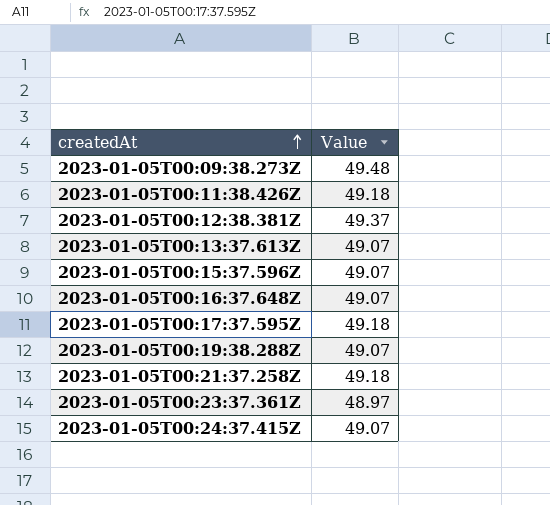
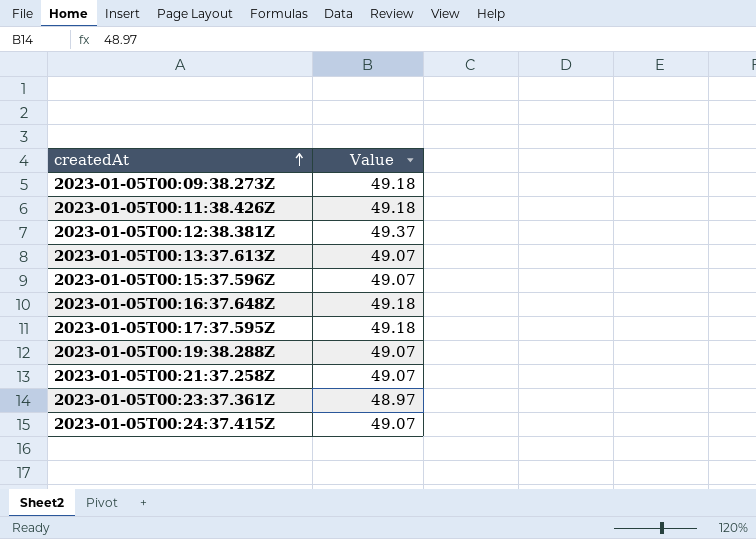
2023-01-05T00:09:38.273Z | Value: 49.48 -> 49.18
2023-01-05T00:16:37.648Z | Value: 49.07 -> 49.18
2023-01-05T00:21:37.258Z | Value: 49.18 -> 49.07

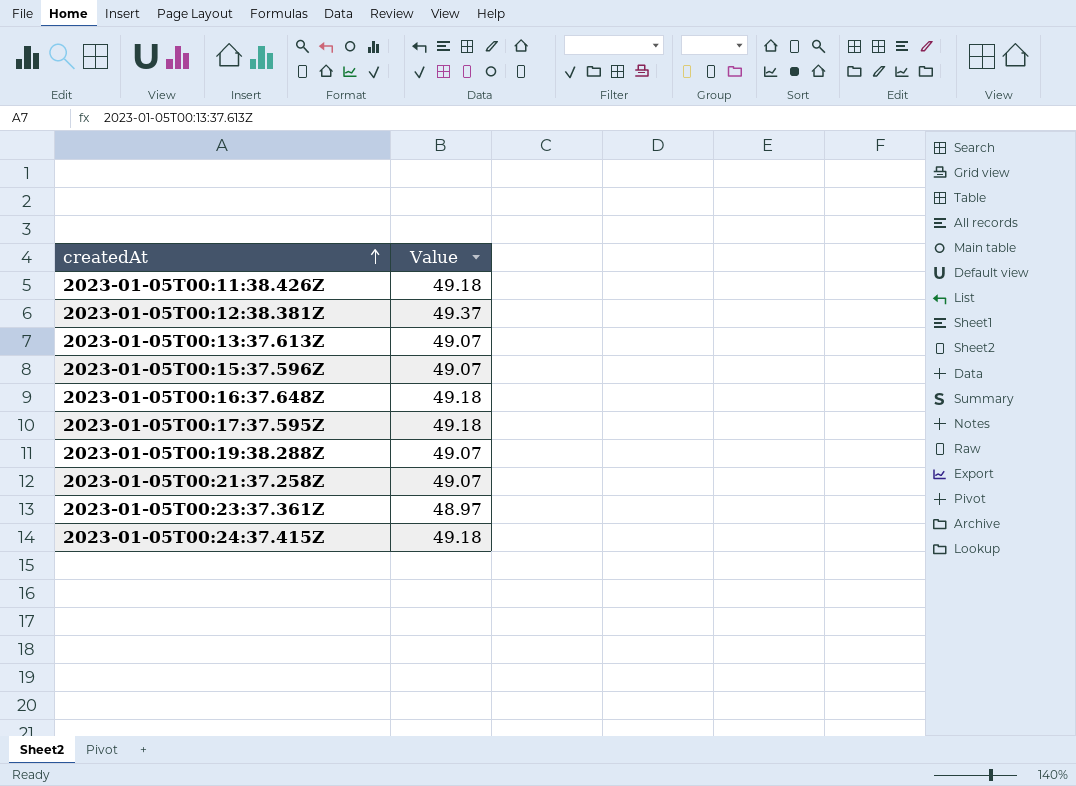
row 2023-01-05T00:09:38.273Z: 49.18 -> none
2023-01-05T00:24:37.415Z | Value: 49.07 -> 49.18

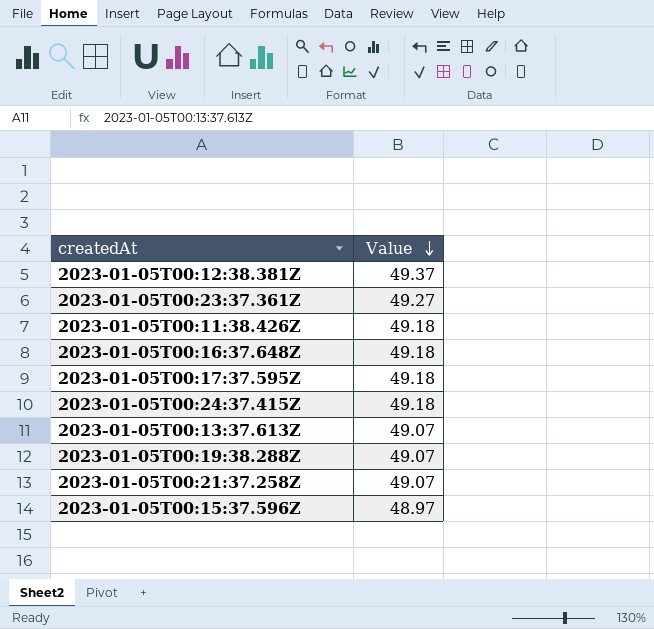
row order: createdAt ascending -> Value descending
2023-01-05T00:23:37.361Z | Value: 48.97 -> 49.27
2023-01-05T00:15:37.596Z | Value: 49.07 -> 48.97

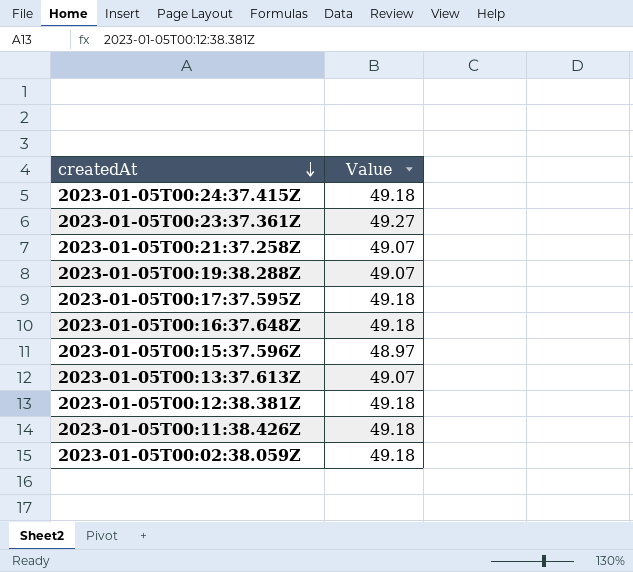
row order: Value descending -> createdAt descending
2023-01-05T00:12:38.381Z | Value: 49.37 -> 49.18
row 2023-01-05T00:02:38.059Z: none -> 49.18

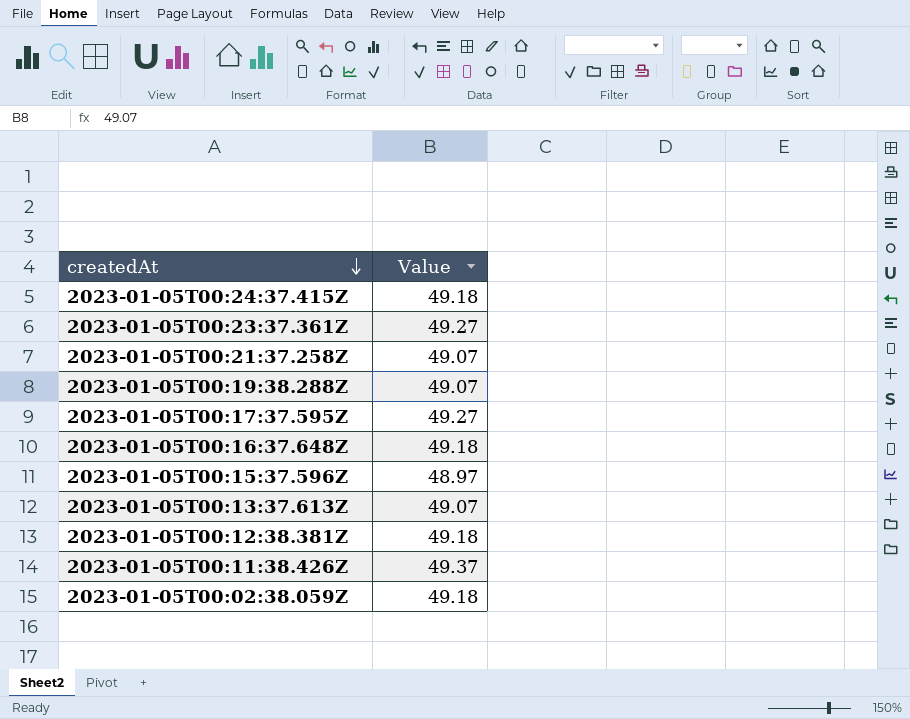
2023-01-05T00:17:37.595Z | Value: 49.18 -> 49.27
2023-01-05T00:11:38.426Z | Value: 49.18 -> 49.37

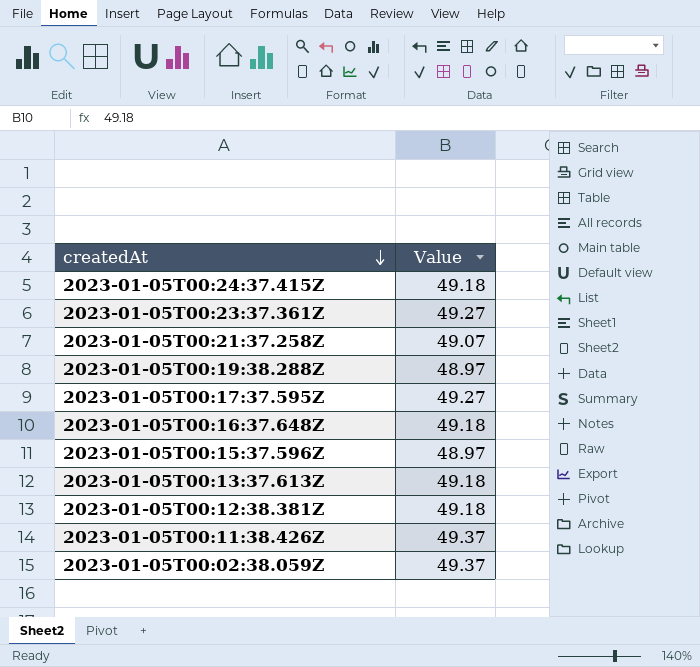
2023-01-05T00:19:38.288Z | Value: 49.07 -> 48.97
2023-01-05T00:13:37.613Z | Value: 49.07 -> 49.18
2023-01-05T00:02:38.059Z | Value: 49.18 -> 49.37

